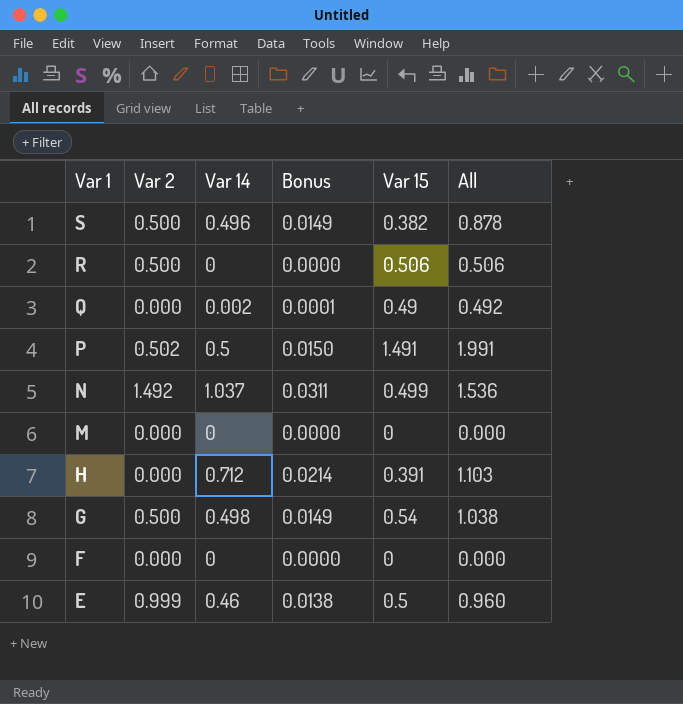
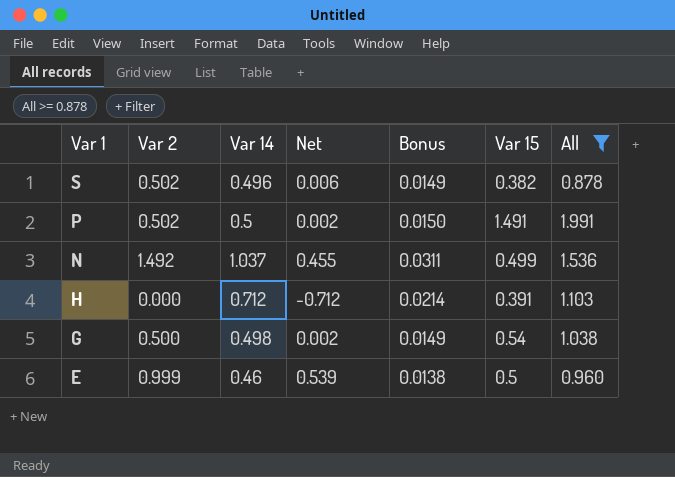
filter: none -> All >= 0.878
column Net | formula: none -> [Var 2] - [Var 14]
S | Var 2: 0.500 -> 0.502

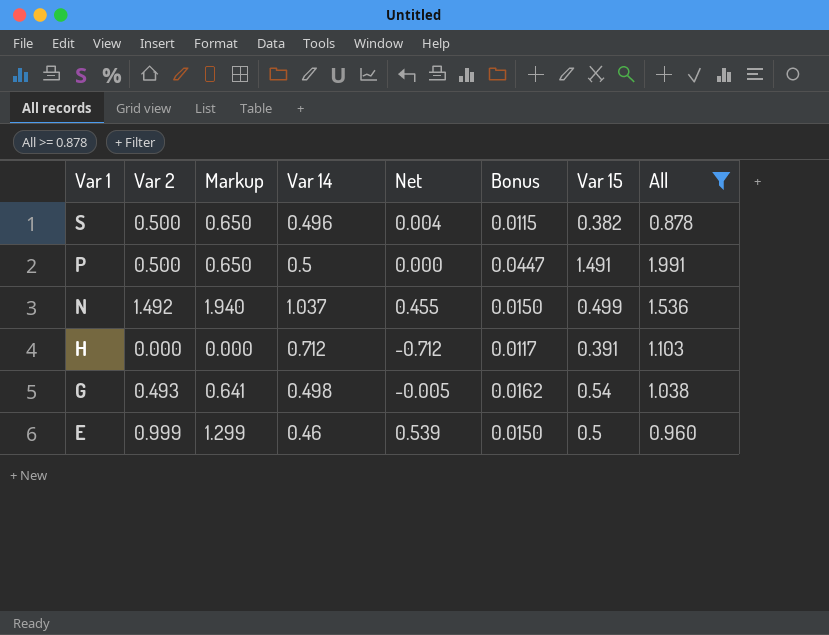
column Markup | formula: none -> [Var 2] * 1.3
column Bonus | formula: [Var 14] * 0.03 -> [Var 15] * 0.03
S | Var 2: 0.502 -> 0.500
S | Net: 0.006 -> 0.004
P | Var 2: 0.502 -> 0.500
P | Net: 0.002 -> 0.000
G | Var 2: 0.500 -> 0.493
G | Net: 0.002 -> -0.005

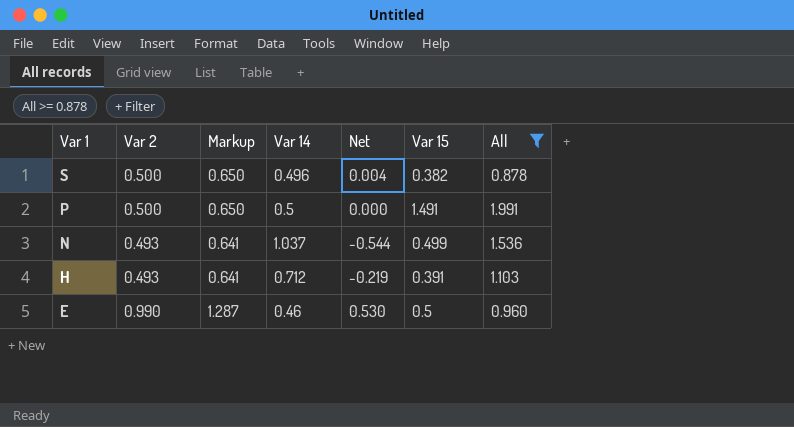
column Bonus | formula: [Var 15] * 0.03 -> none
row G: 0.493 | 0.641 | 0.498 | -0.005 | 0.0162 | 0.54 | 1.038 -> none
N | Var 2: 1.492 -> 0.493
N | Markup: 1.940 -> 0.641
N | Net: 0.455 -> -0.544
H | Var 2: 0.000 -> 0.493
H | Markup: 0.000 -> 0.641
H | Net: -0.712 -> -0.219
E | Var 2: 0.999 -> 0.990
E | Markup: 1.299 -> 1.287
E | Net: 0.539 -> 0.530

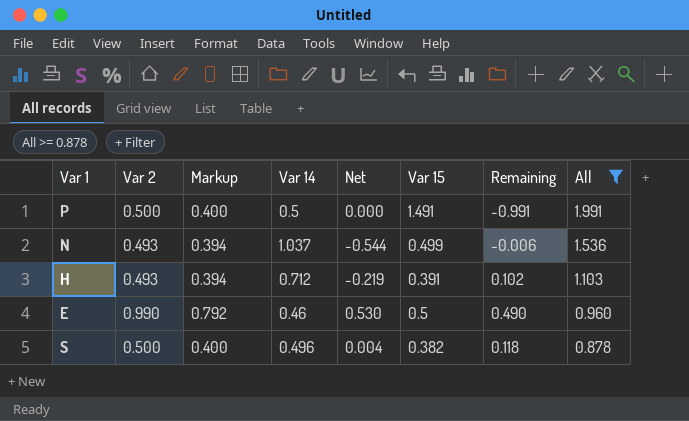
row order: Var 1 descending -> All descending
column Markup | formula: [Var 2] * 1.3 -> [Var 2] * 0.8
column Remaining | formula: none -> [Var 2] - [Var 15]

